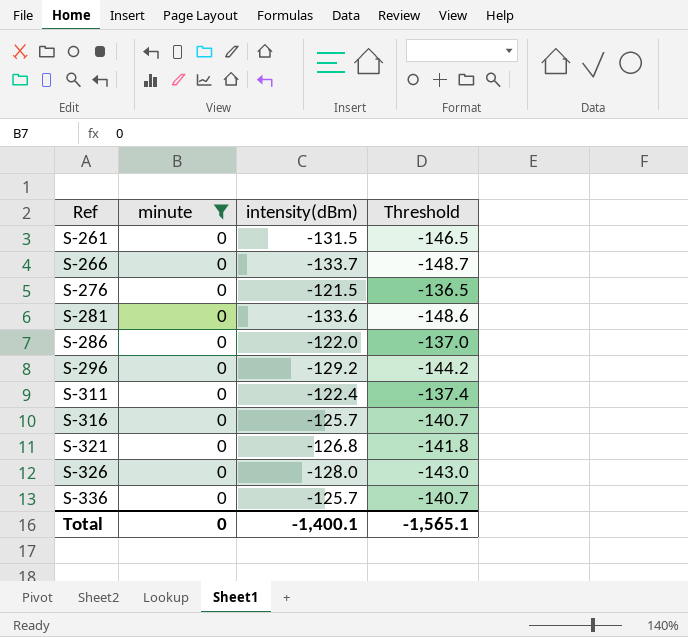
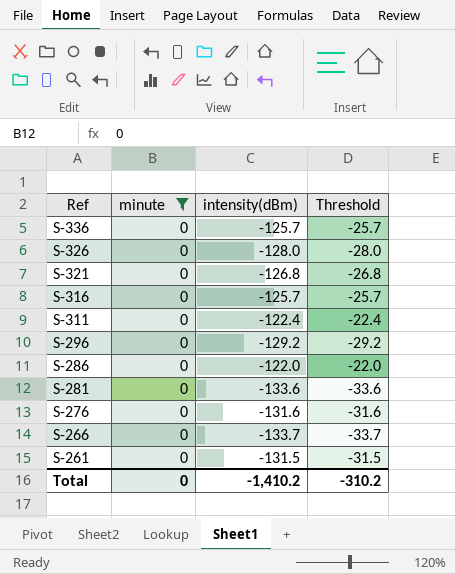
row order: Ref ascending -> Ref descending
column Threshold | formula: [intensity(dBm)] - 15 -> [intensity(dBm)] + 100
S-276 | intensity(dBm): -121.5 -> -131.6
Total | intensity(dBm): -1,400.1 -> -1,410.2
Total | Threshold: -1,565.1 -> -310.2

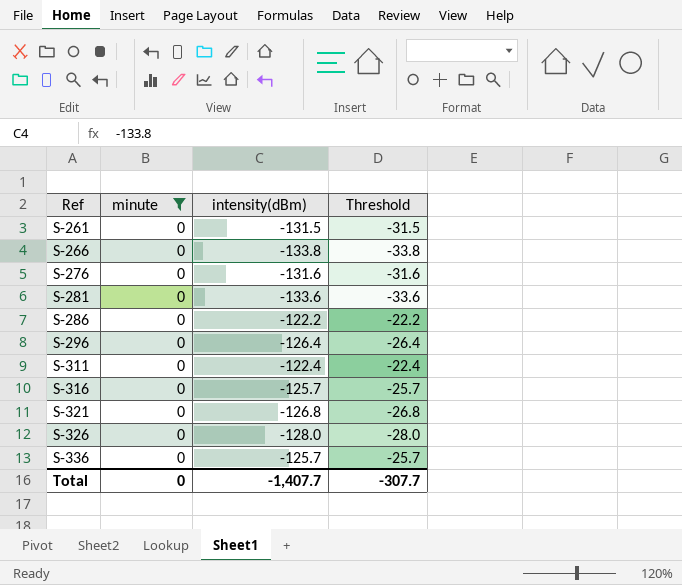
row order: Ref descending -> Ref ascending
S-266 | intensity(dBm): -133.7 -> -133.8
S-266 | Threshold: -33.7 -> -33.8
S-286 | intensity(dBm): -122.0 -> -122.2
S-286 | Threshold: -22.0 -> -22.2
S-296 | intensity(dBm): -129.2 -> -126.4
S-296 | Threshold: -29.2 -> -26.4
Total | intensity(dBm): -1,410.2 -> -1,407.7
Total | Threshold: -310.2 -> -307.7

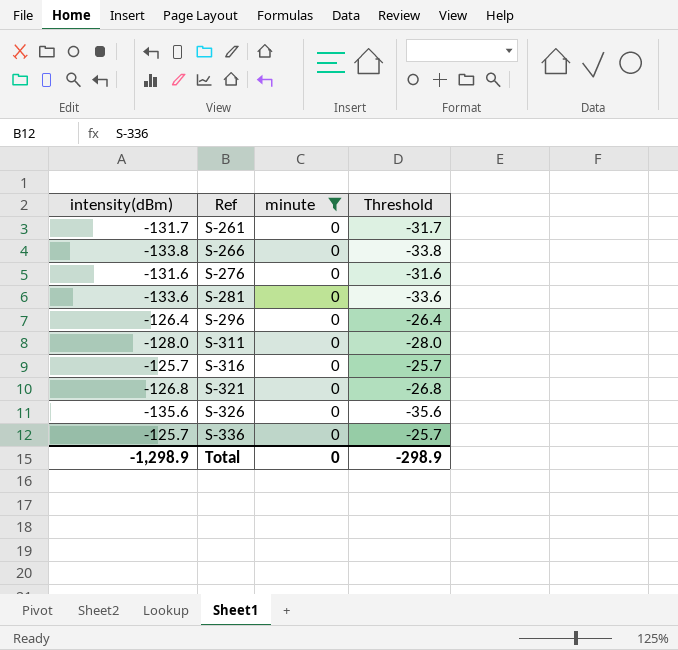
column intensity(dBm) | position: 3 -> 1
row S-286: 0 | -122.2 | -22.2 -> none
S-261 | intensity(dBm): -131.5 -> -131.7
S-261 | Threshold: -31.5 -> -31.7
S-311 | intensity(dBm): -122.4 -> -128.0
S-311 | Threshold: -22.4 -> -28.0
S-326 | intensity(dBm): -128.0 -> -135.6
S-326 | Threshold: -28.0 -> -35.6
Total | intensity(dBm): -1,407.7 -> -1,298.9
Total | Threshold: -307.7 -> -298.9

